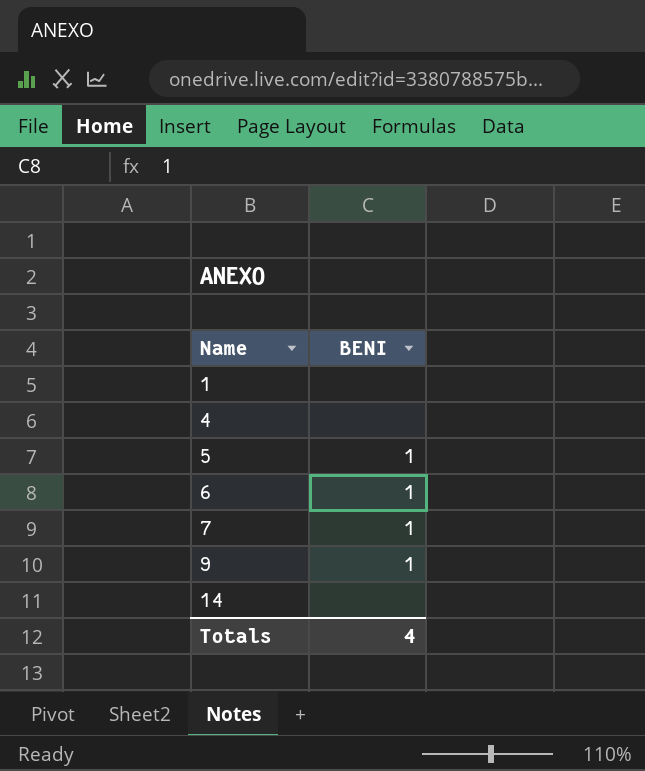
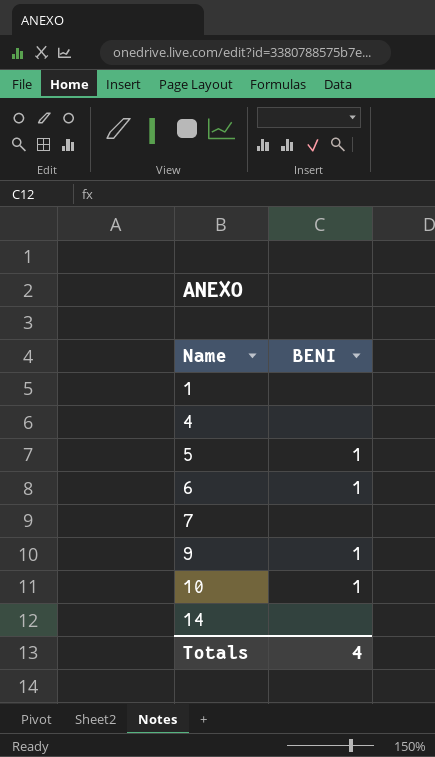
7 | BENI: 1 -> none
row 10: none -> 1

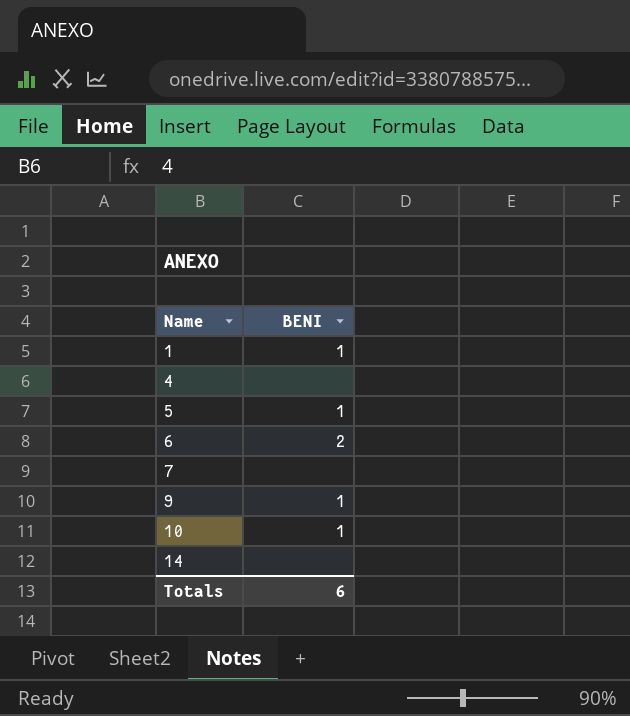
1 | BENI: none -> 1
6 | BENI: 1 -> 2
Totals | BENI: 4 -> 6

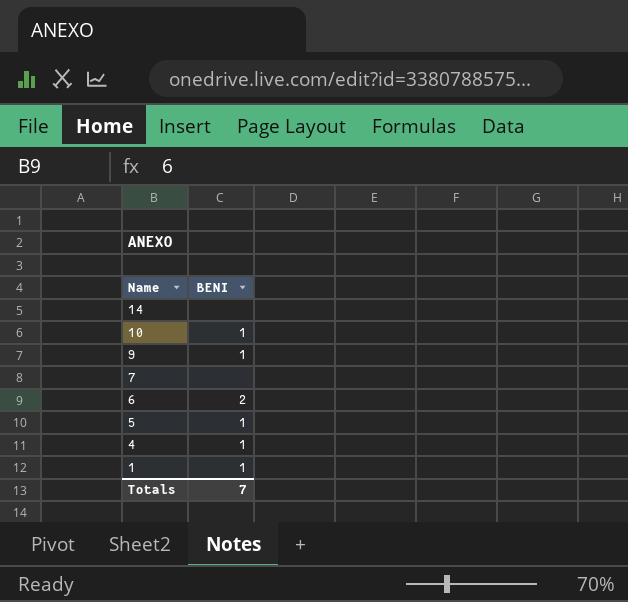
row order: Name ascending -> Name descending
4 | BENI: none -> 1
Totals | BENI: 6 -> 7

